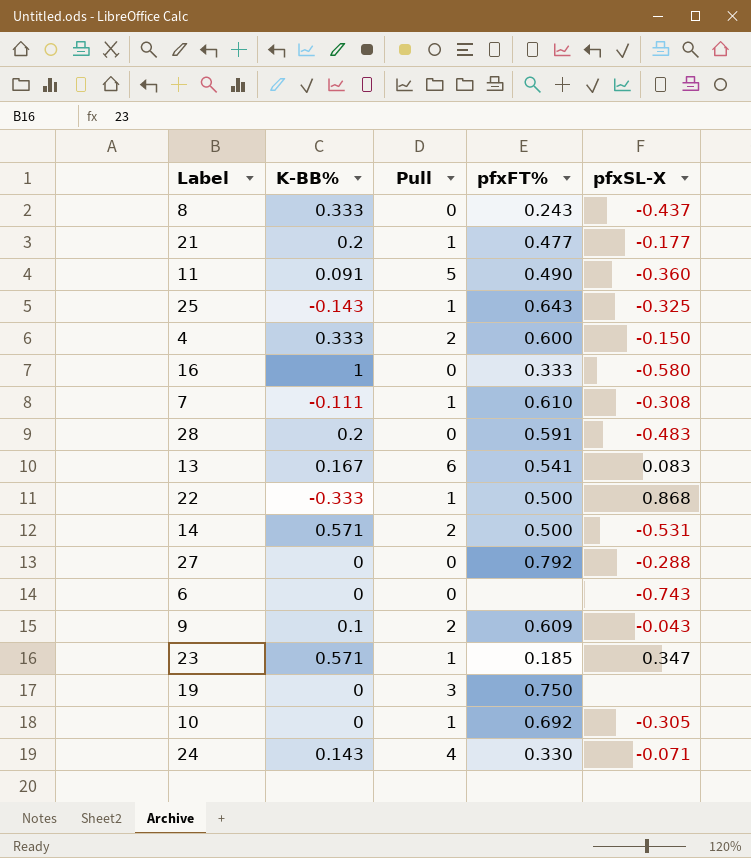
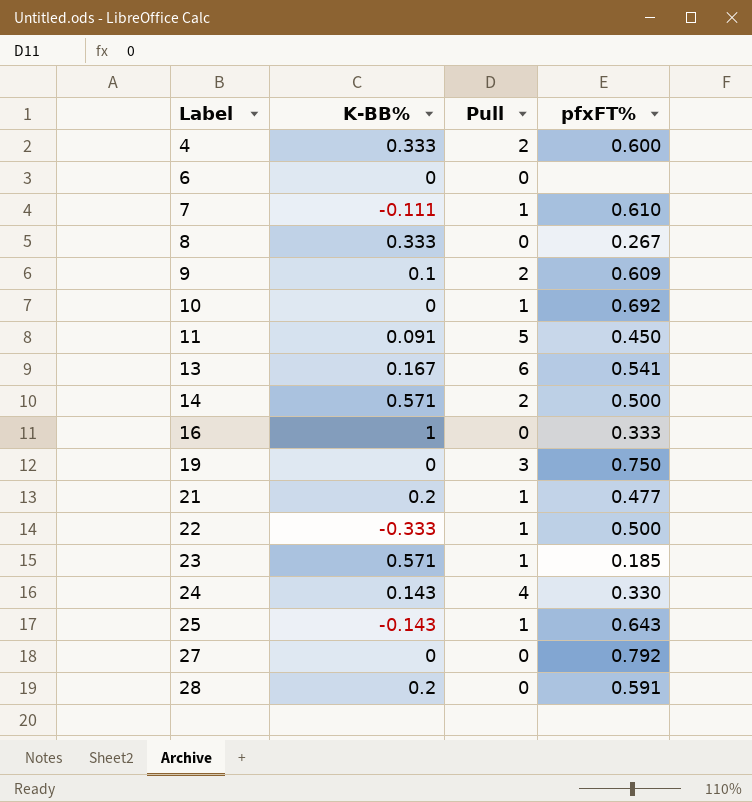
row order: none -> Label ascending
column pfxSL-X | position: 5 -> none
8 | pfxFT%: 0.243 -> 0.267
11 | pfxFT%: 0.490 -> 0.450

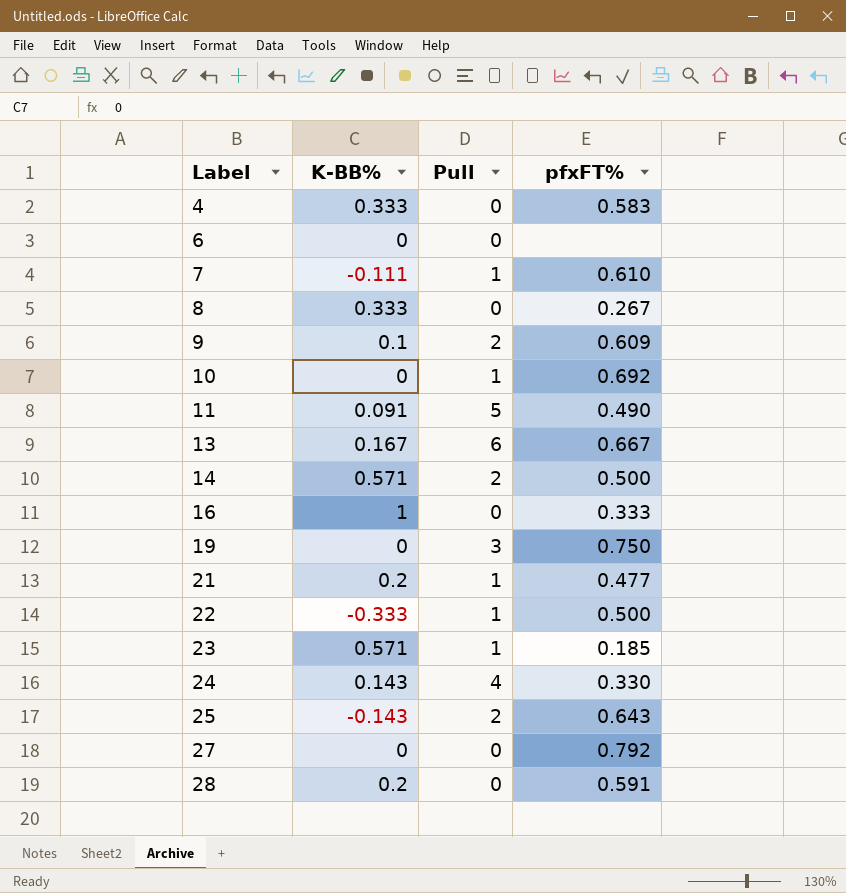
4 | Pull: 2 -> 0
4 | pfxFT%: 0.600 -> 0.583
11 | pfxFT%: 0.450 -> 0.490
13 | pfxFT%: 0.541 -> 0.667
25 | Pull: 1 -> 2

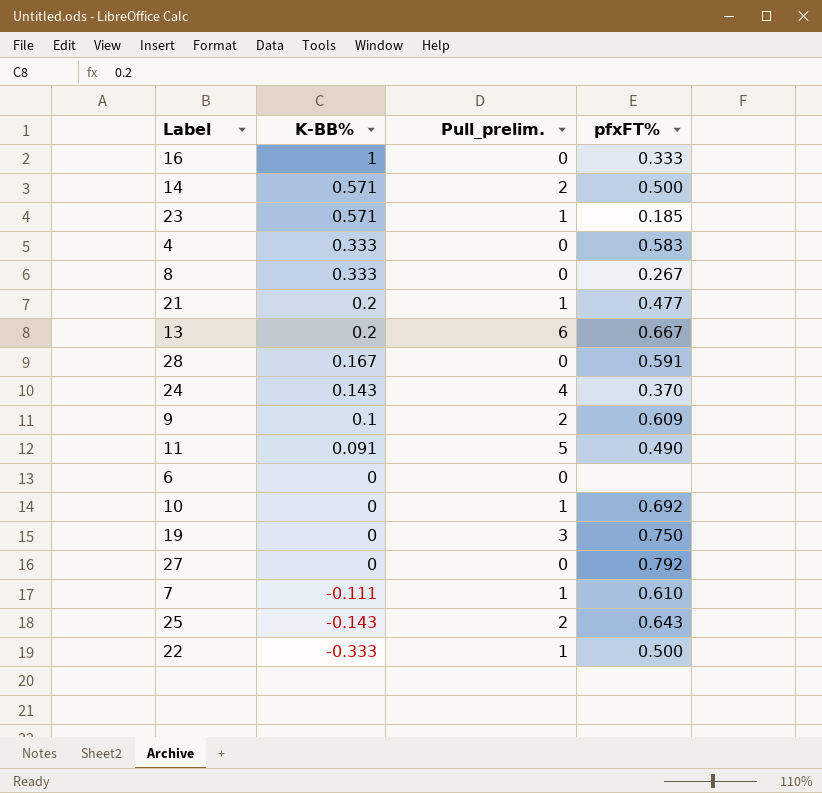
row order: Label ascending -> K-BB% descending
column name: Pull -> Pull_prelim.
13 | K-BB%: 0.167 -> 0.2
28 | K-BB%: 0.2 -> 0.167
24 | pfxFT%: 0.330 -> 0.370

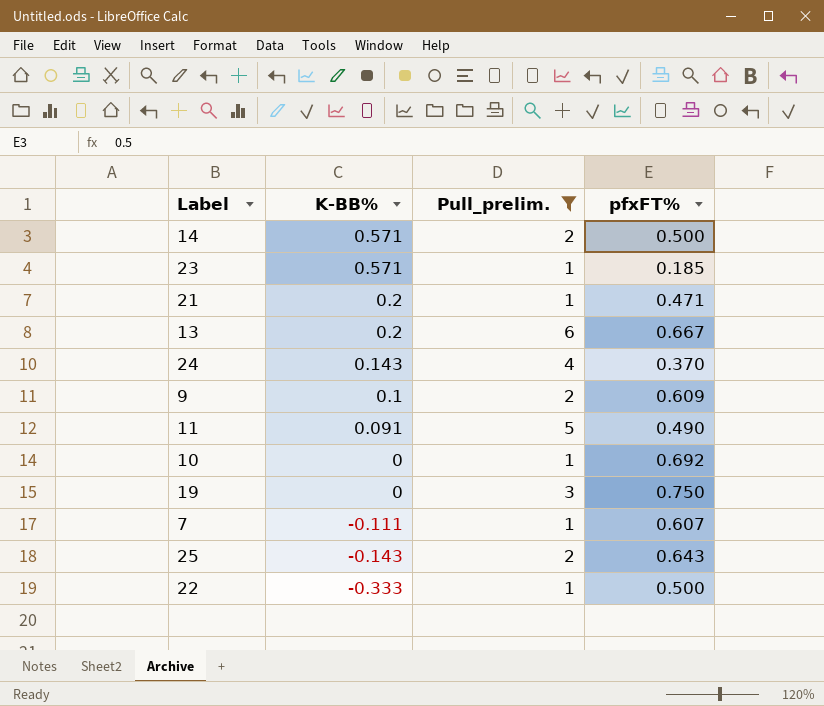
filter: none -> Pull_prelim. != 0
21 | pfxFT%: 0.477 -> 0.471
7 | pfxFT%: 0.610 -> 0.607

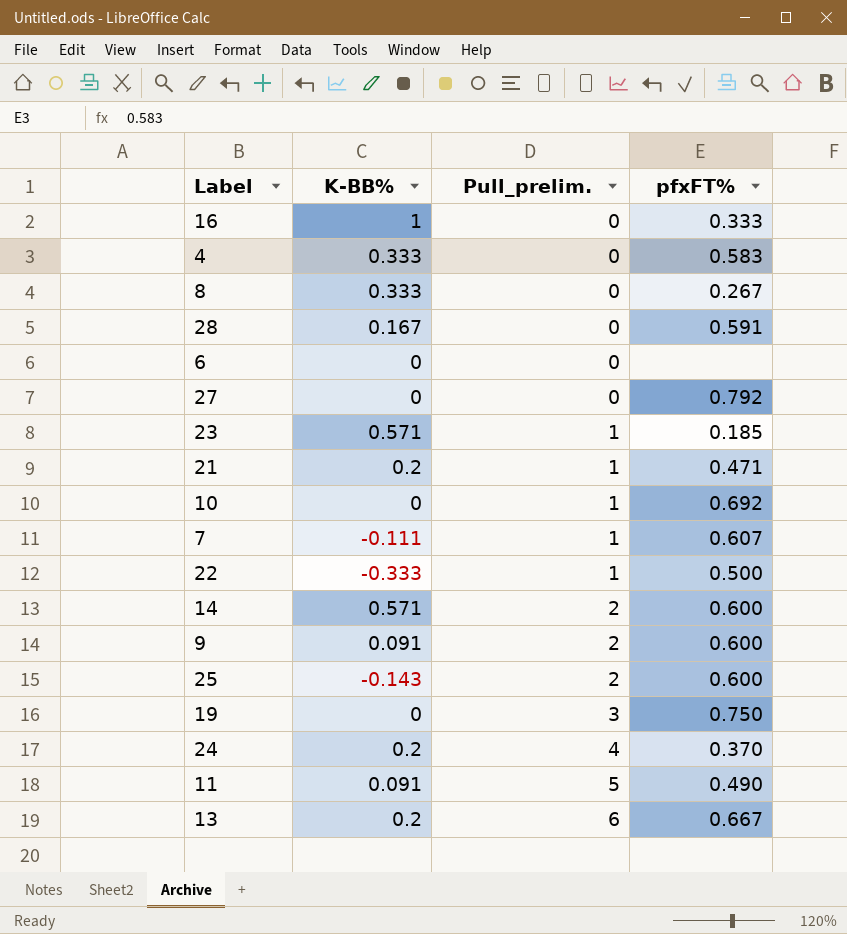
filter: Pull_prelim. != 0 -> none
row order: K-BB% descending -> Pull_prelim. ascending
14 | pfxFT%: 0.500 -> 0.600
9 | K-BB%: 0.1 -> 0.091
9 | pfxFT%: 0.609 -> 0.600
25 | pfxFT%: 0.643 -> 0.600
24 | K-BB%: 0.143 -> 0.2

